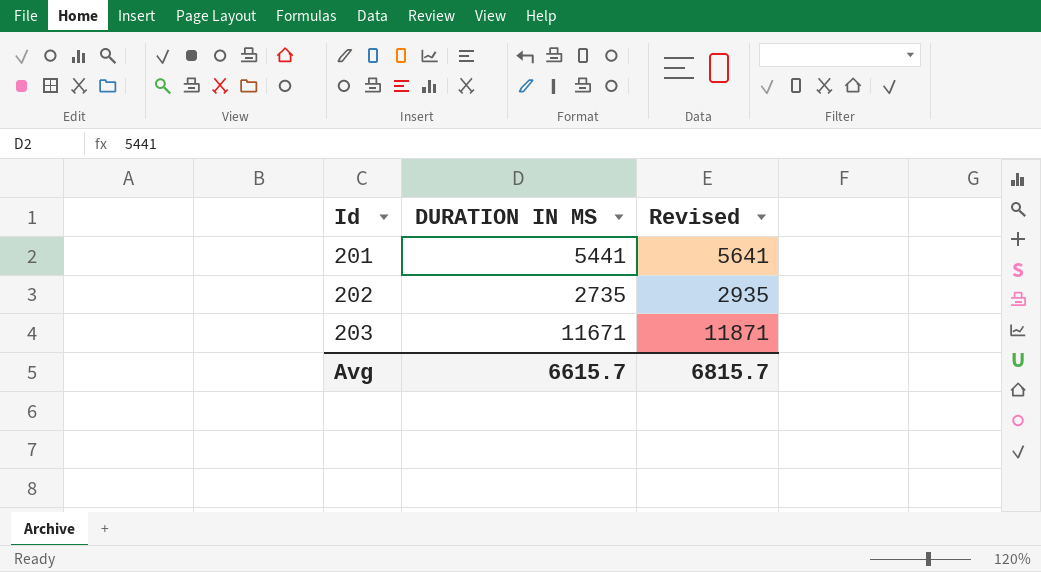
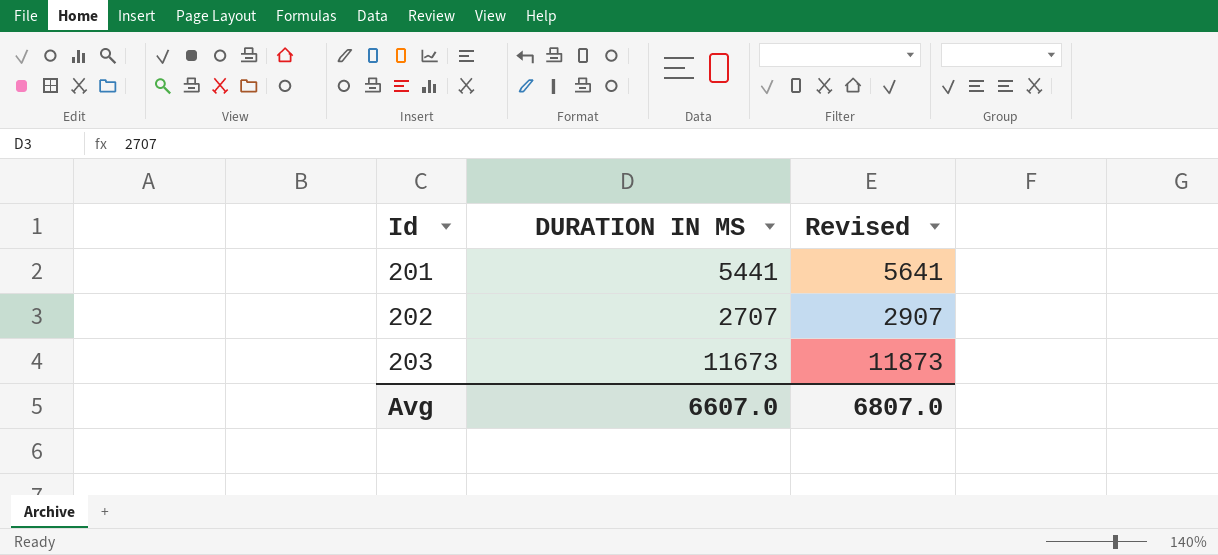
202 | DURATION IN MS: 2735 -> 2707
202 | Revised: 2935 -> 2907
203 | DURATION IN MS: 11671 -> 11673
203 | Revised: 11871 -> 11873
Avg | DURATION IN MS: 6615.7 -> 6607.0
Avg | Revised: 6815.7 -> 6807.0

